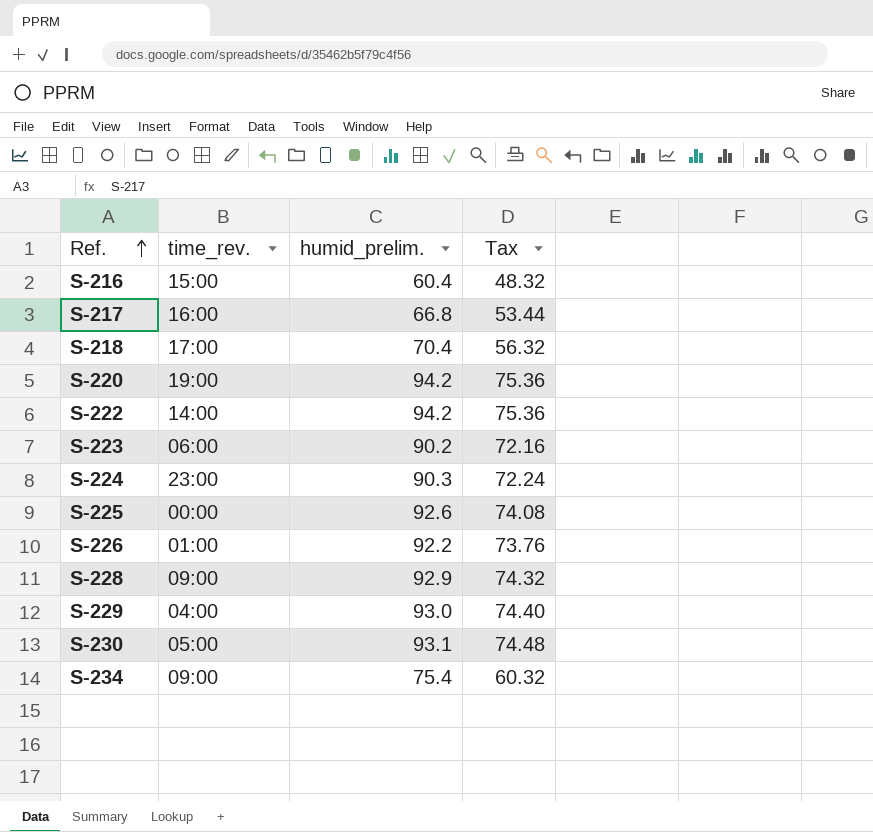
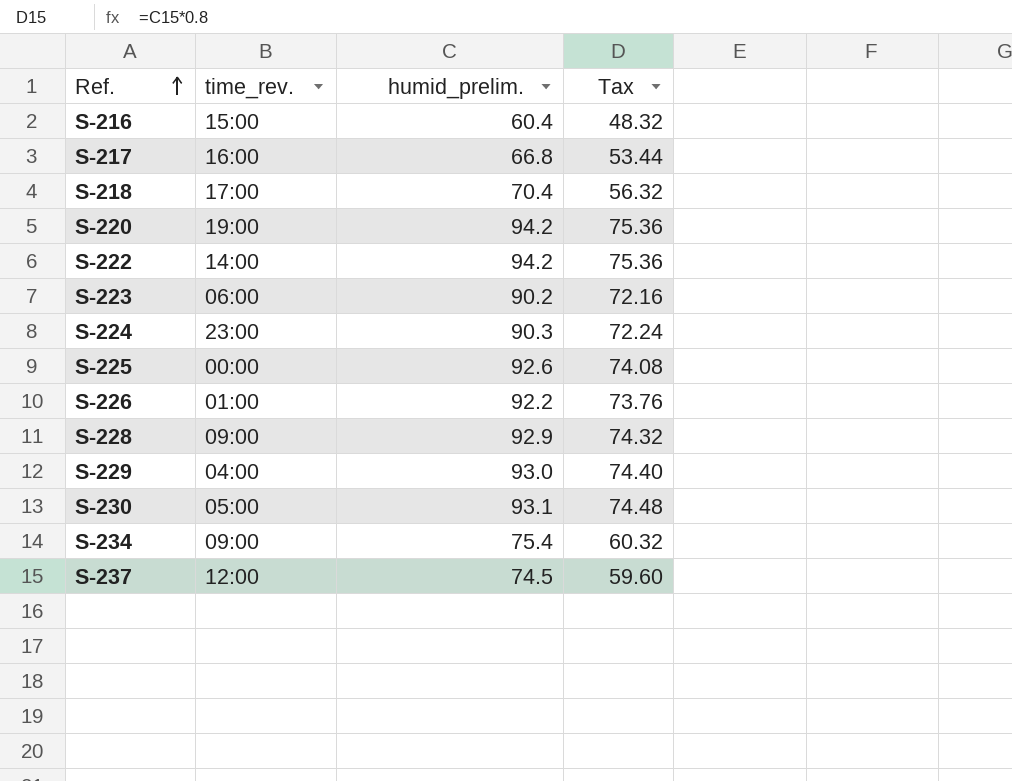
row S-237: none -> 12:00 | 74.5 | 59.60

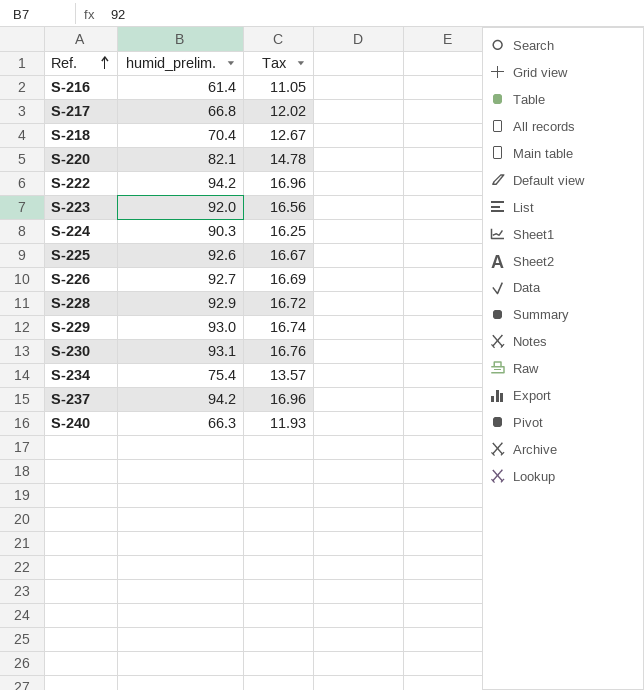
column time_rev. | position: 2 -> none
column Tax | formula: [humid_prelim.] * 0.8 -> [humid_prelim.] * 0.18
S-216 | humid_prelim.: 60.4 -> 61.4
S-220 | humid_prelim.: 94.2 -> 82.1
S-223 | humid_prelim.: 90.2 -> 92.0
S-226 | humid_prelim.: 92.2 -> 92.7
S-237 | humid_prelim.: 74.5 -> 94.2
row S-240: none -> 66.3 | 11.93

